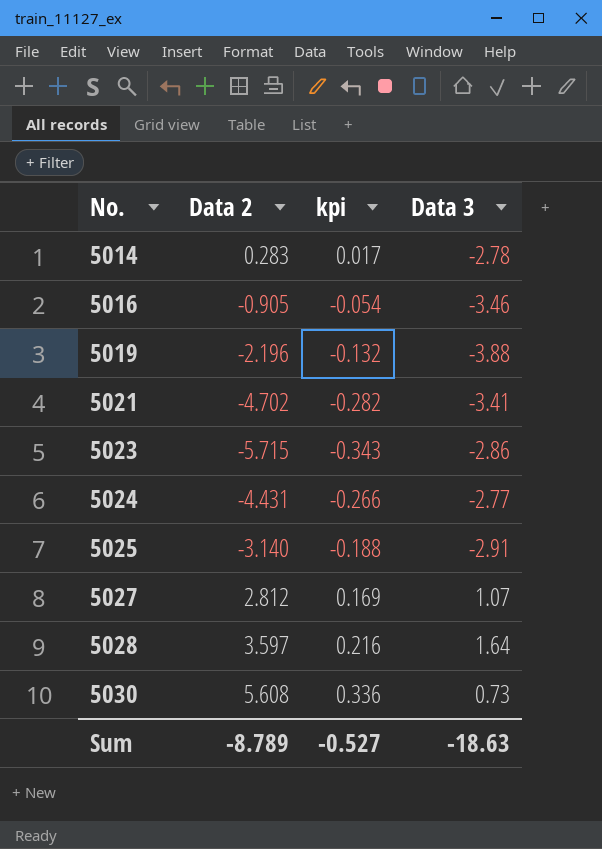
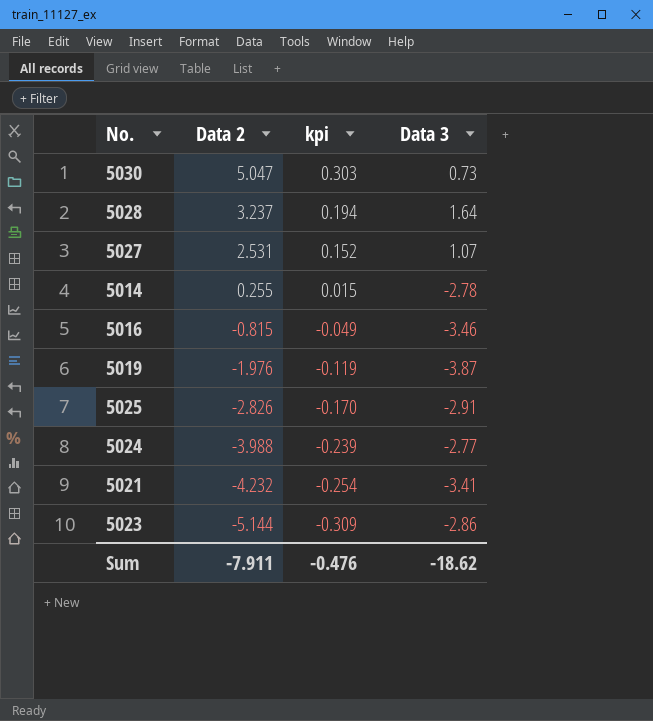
row order: No. ascending -> Data 2 descending
5030 | Data 2: 5.608 -> 5.047
5030 | kpi: 0.336 -> 0.303
5028 | Data 2: 3.597 -> 3.237
5028 | kpi: 0.216 -> 0.194
5027 | Data 2: 2.812 -> 2.531
5027 | kpi: 0.169 -> 0.152
5014 | Data 2: 0.283 -> 0.255
5014 | kpi: 0.017 -> 0.015
5016 | Data 2: -0.905 -> -0.815
5016 | kpi: -0.054 -> -0.049
5019 | Data 2: -2.196 -> -1.976
5019 | kpi: -0.132 -> -0.119
5019 | Data 3: -3.88 -> -3.87
5025 | Data 2: -3.140 -> -2.826
5025 | kpi: -0.188 -> -0.170
5024 | Data 2: -4.431 -> -3.988
5024 | kpi: -0.266 -> -0.239
5021 | Data 2: -4.702 -> -4.232
5021 | kpi: -0.282 -> -0.254
5023 | Data 2: -5.715 -> -5.144
5023 | kpi: -0.343 -> -0.309
Sum | Data 2: -8.789 -> -7.911
Sum | kpi: -0.527 -> -0.476
Sum | Data 3: -18.63 -> -18.62

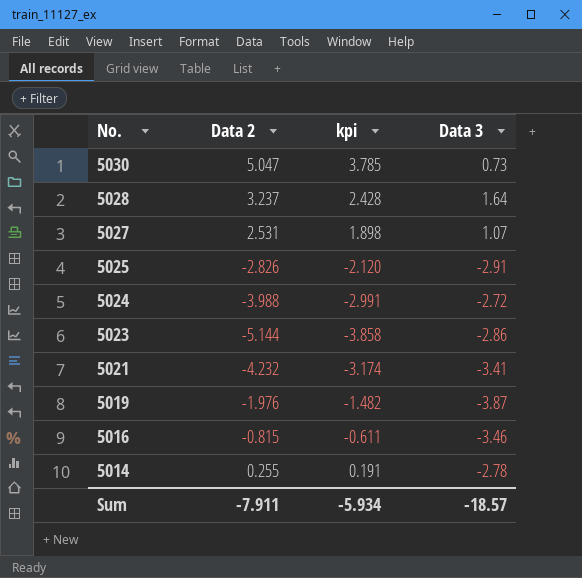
row order: Data 2 descending -> No. descending
column kpi | formula: [Data 2] * 0.06 -> [Data 2] * 0.75
5024 | Data 3: -2.77 -> -2.72
Sum | kpi: -0.476 -> -5.934
Sum | Data 3: -18.62 -> -18.57

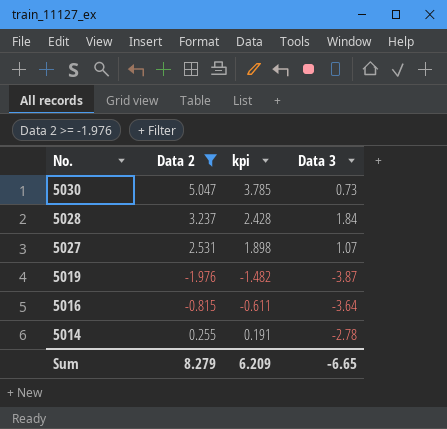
filter: none -> Data 2 >= -1.976
5028 | Data 3: 1.64 -> 1.84
5016 | Data 3: -3.46 -> -3.64
Sum | Data 2: -7.911 -> 8.279
Sum | kpi: -5.934 -> 6.209
Sum | Data 3: -18.57 -> -6.65

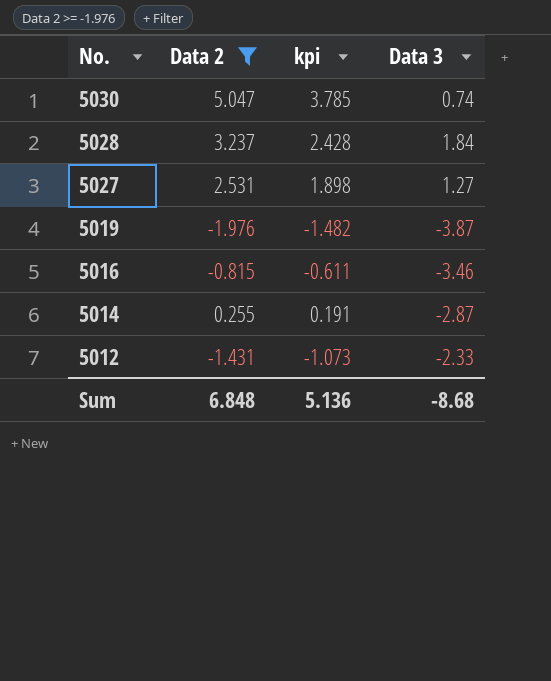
5030 | Data 3: 0.73 -> 0.74
5027 | Data 3: 1.07 -> 1.27
5016 | Data 3: -3.64 -> -3.46
5014 | Data 3: -2.78 -> -2.87
row 5012: none -> -1.431 | -1.073 | -2.33
Sum | Data 2: 8.279 -> 6.848
Sum | kpi: 6.209 -> 5.136
Sum | Data 3: -6.65 -> -8.68

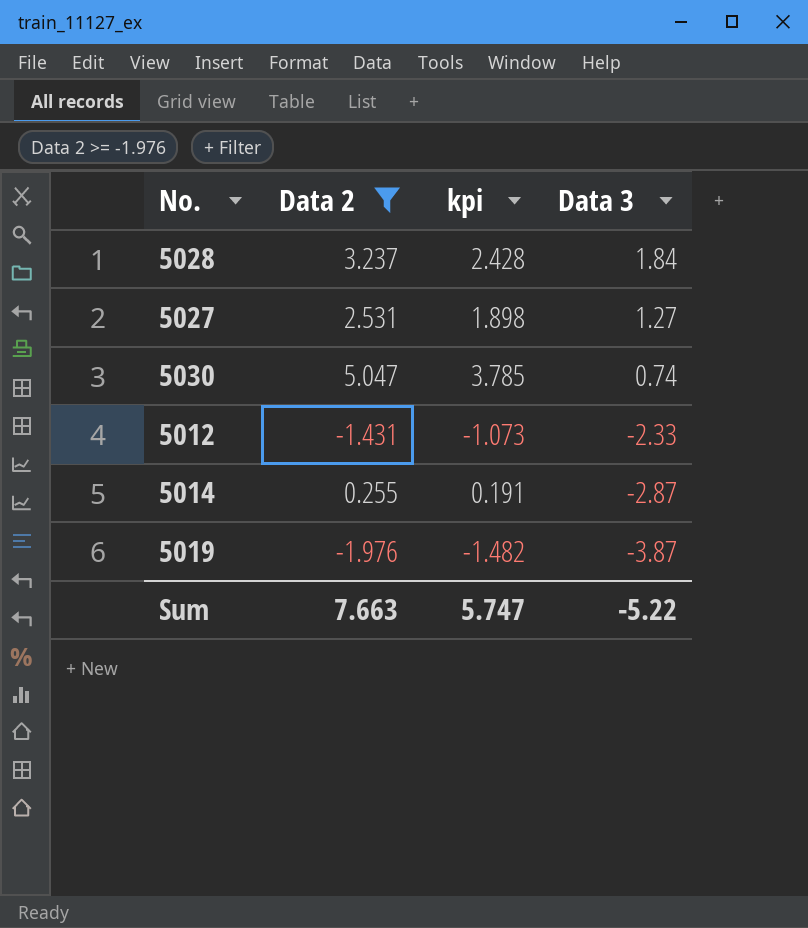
row order: No. descending -> Data 3 descending
row 5016: -0.815 | -0.611 | -3.46 -> none
Sum | Data 2: 6.848 -> 7.663
Sum | kpi: 5.136 -> 5.747
Sum | Data 3: -8.68 -> -5.22

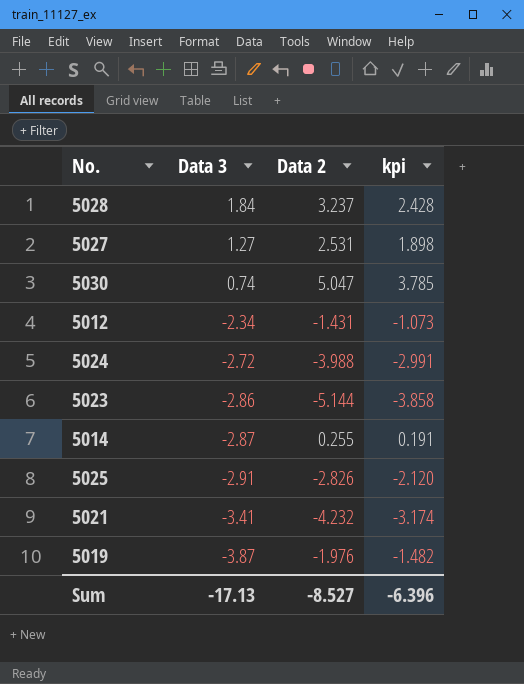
filter: Data 2 >= -1.976 -> none
column Data 3 | position: 4 -> 2
5012 | Data 3: -2.33 -> -2.34
Sum | Data 3: -5.22 -> -17.13
Sum | Data 2: 7.663 -> -8.527
Sum | kpi: 5.747 -> -6.396

